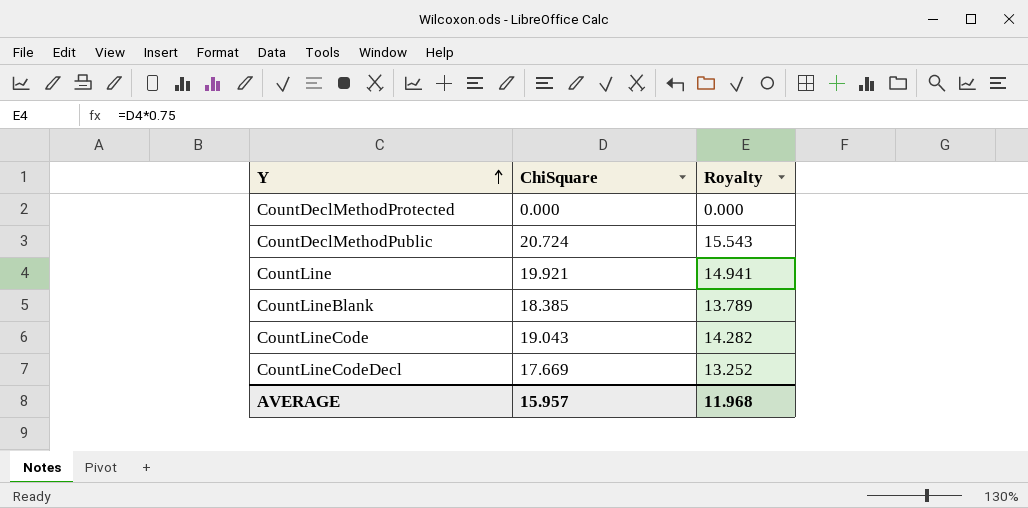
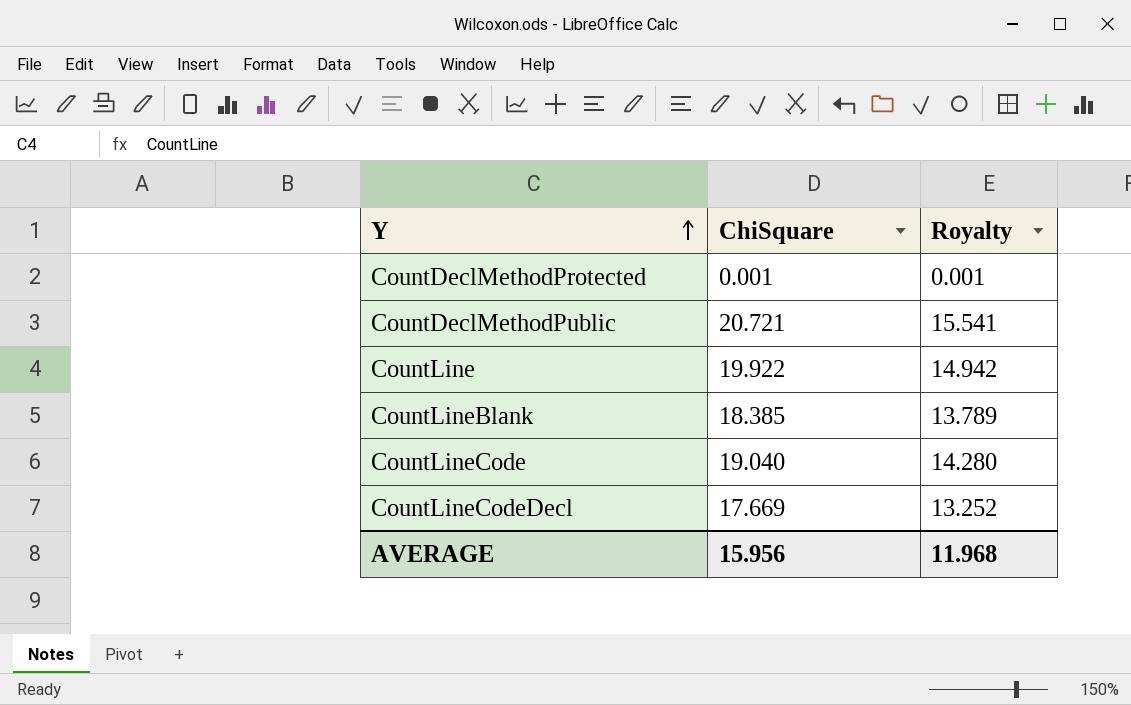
CountDeclMethodProtected | ChiSquare: 0.000 -> 0.001
CountDeclMethodProtected | Royalty: 0.000 -> 0.001
CountDeclMethodPublic | ChiSquare: 20.724 -> 20.721
CountDeclMethodPublic | Royalty: 15.543 -> 15.541
CountLine | ChiSquare: 19.921 -> 19.922
CountLine | Royalty: 14.941 -> 14.942
CountLineCode | ChiSquare: 19.043 -> 19.040
CountLineCode | Royalty: 14.282 -> 14.280
AVERAGE | ChiSquare: 15.957 -> 15.956

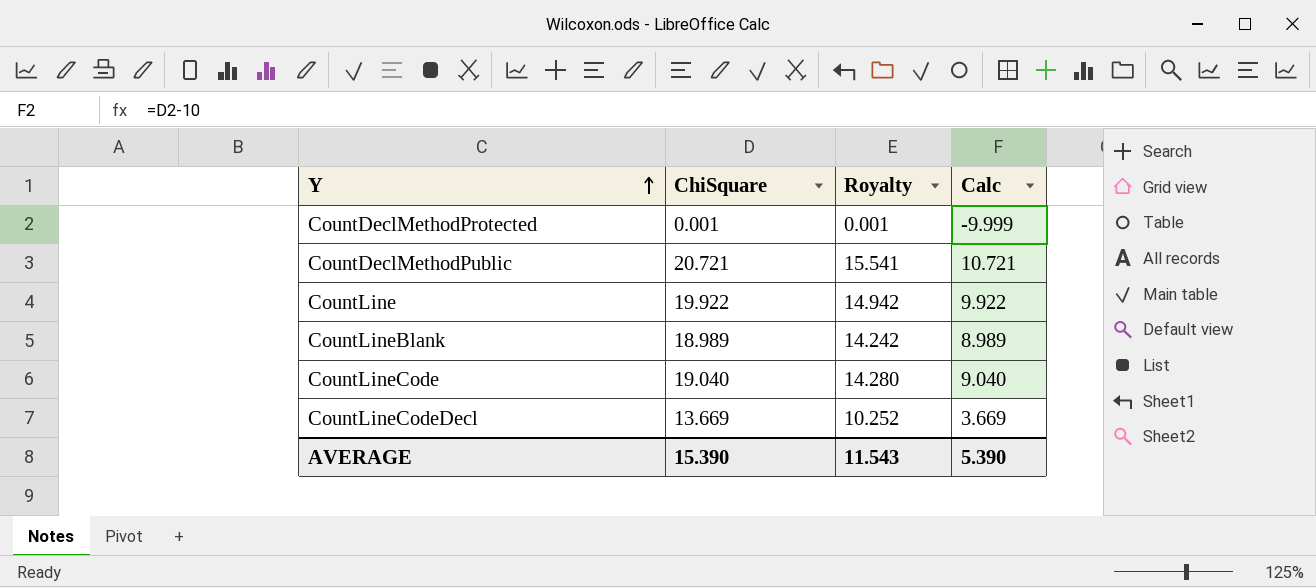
column Calc | formula: none -> [ChiSquare] - 10
CountLineBlank | ChiSquare: 18.385 -> 18.989
CountLineBlank | Royalty: 13.789 -> 14.242
CountLineCodeDecl | ChiSquare: 17.669 -> 13.669
CountLineCodeDecl | Royalty: 13.252 -> 10.252
AVERAGE | ChiSquare: 15.956 -> 15.390
AVERAGE | Royalty: 11.968 -> 11.543

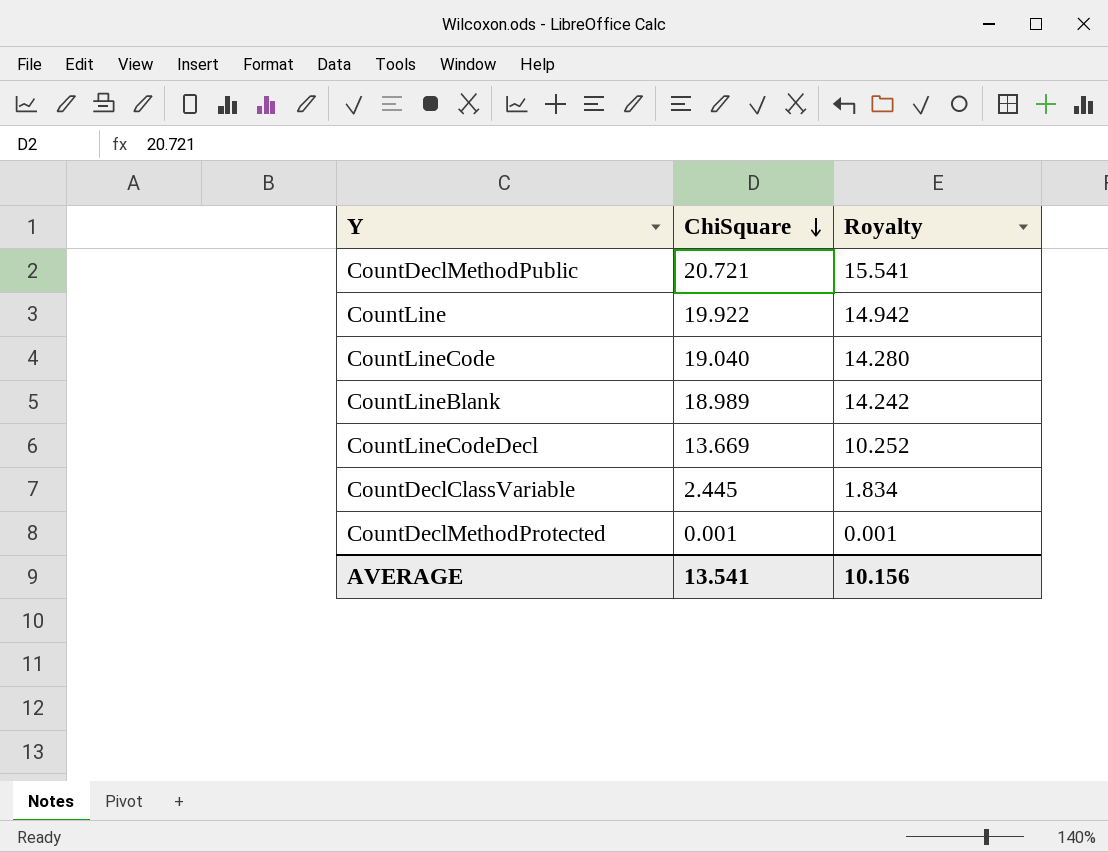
row order: Y ascending -> ChiSquare descending
column Calc | formula: [ChiSquare] - 10 -> none
row CountDeclClassVariable: none -> 2.445 | 1.834
AVERAGE | ChiSquare: 15.390 -> 13.541
AVERAGE | Royalty: 11.543 -> 10.156

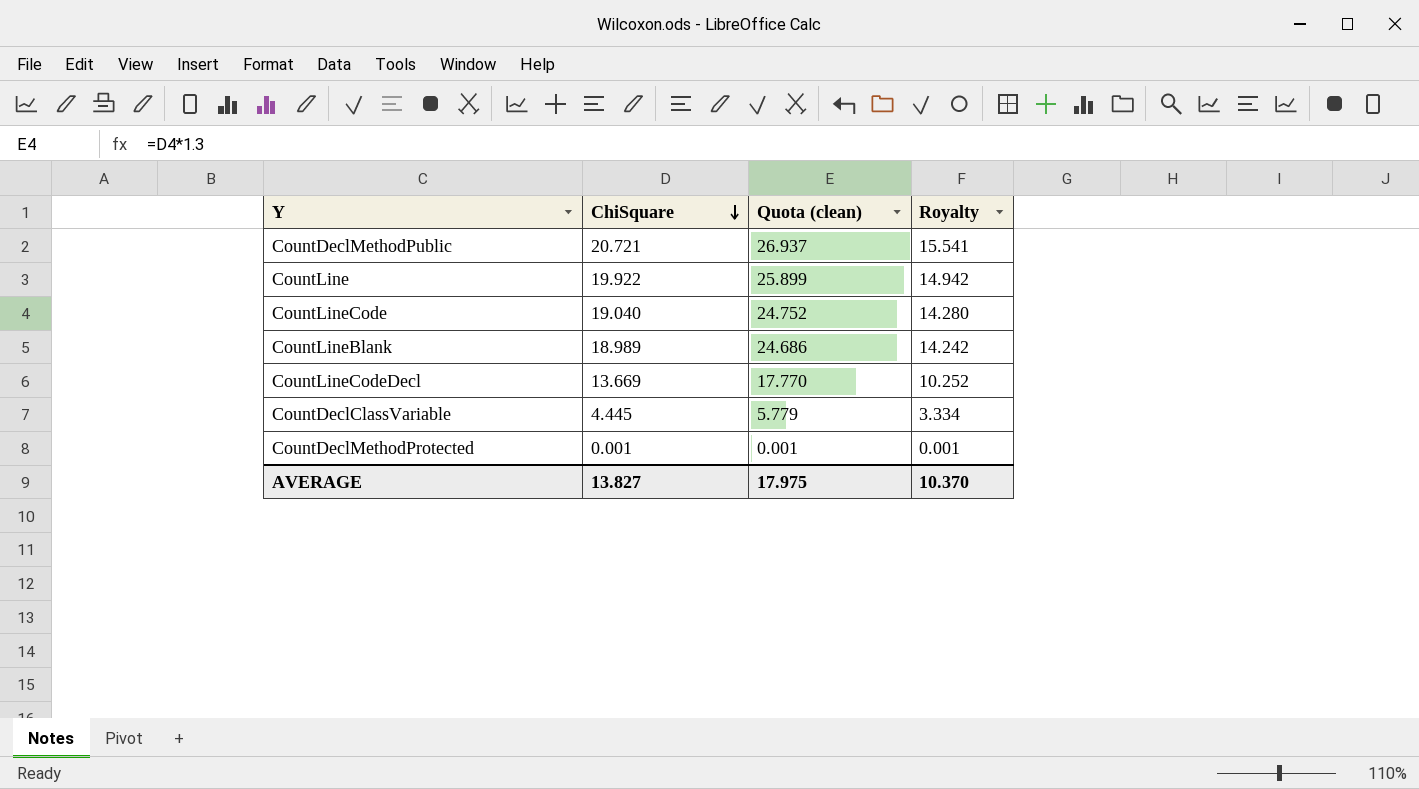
column Quota (clean) | formula: none -> [ChiSquare] * 1.3
CountDeclClassVariable | ChiSquare: 2.445 -> 4.445
CountDeclClassVariable | Royalty: 1.834 -> 3.334
AVERAGE | ChiSquare: 13.541 -> 13.827
AVERAGE | Royalty: 10.156 -> 10.370

